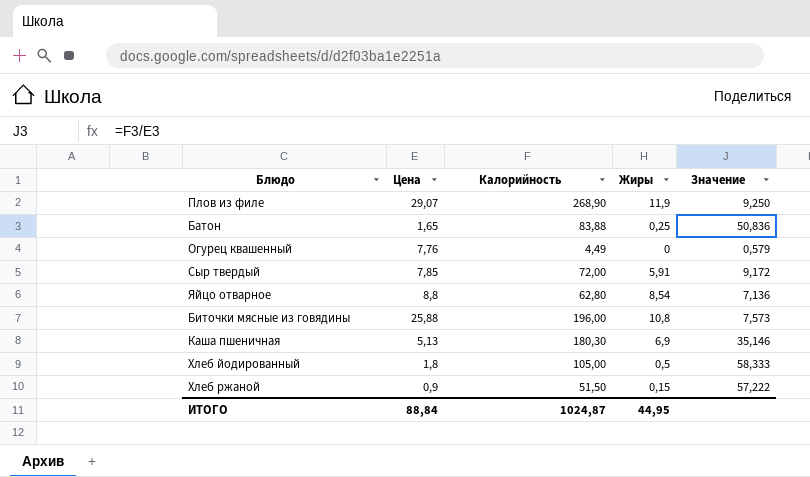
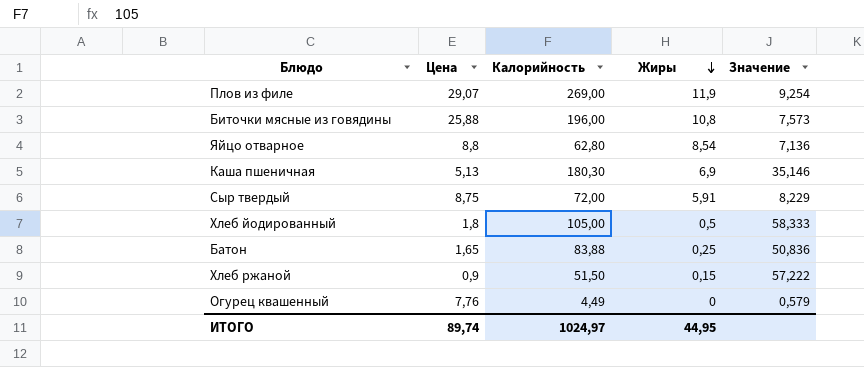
row order: none -> Жиры descending
Плов из филе | Калорийность: 268,90 -> 269,00
Плов из филе | Значение: 9,250 -> 9,254
Сыр твердый | Цена: 7,85 -> 8,75
Сыр твердый | Значение: 9,172 -> 8,229
ИТОГО | Цена: 88,84 -> 89,74
ИТОГО | Калорийность: 1024,87 -> 1024,97

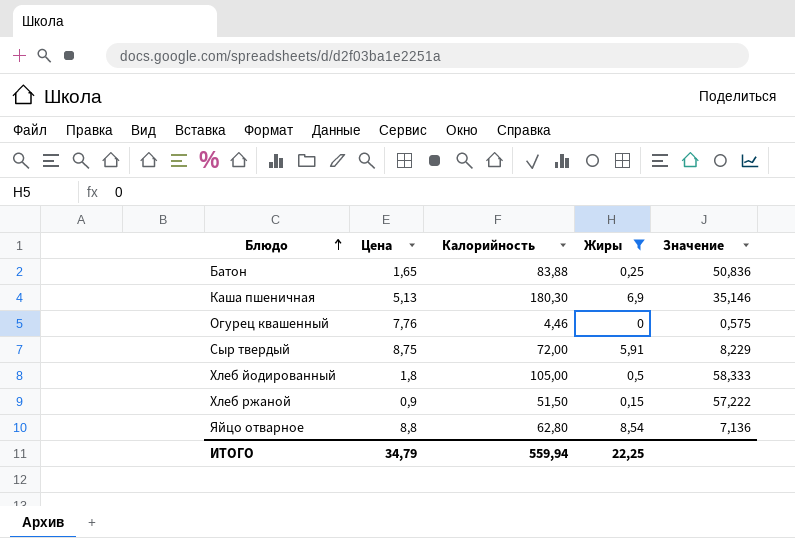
filter: none -> Жиры <= 8,54
row order: Жиры descending -> Блюдо ascending
Огурец квашенный | Калорийность: 4,49 -> 4,46
Огурец квашенный | Значение: 0,579 -> 0,575
ИТОГО | Цена: 89,74 -> 34,79
ИТОГО | Калорийность: 1024,97 -> 559,94
ИТОГО | Жиры: 44,95 -> 22,25

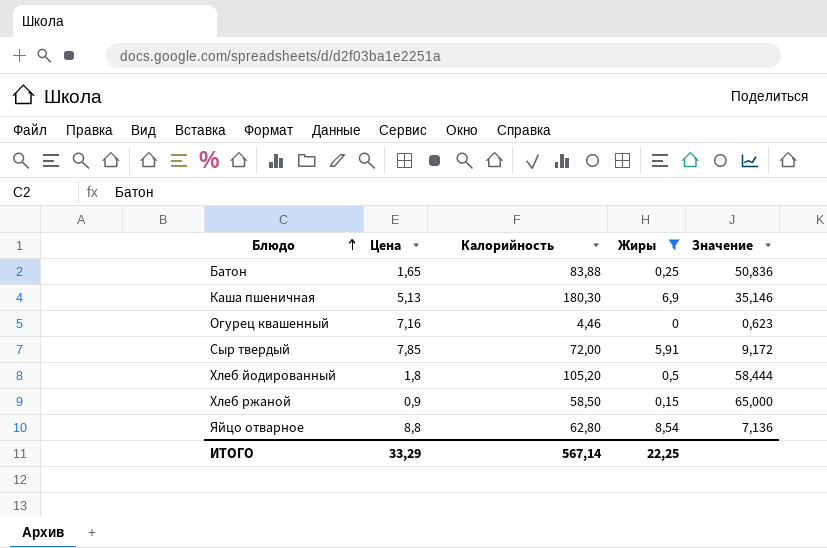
Огурец квашенный | Цена: 7,76 -> 7,16
Огурец квашенный | Значение: 0,575 -> 0,623
Сыр твердый | Цена: 8,75 -> 7,85
Сыр твердый | Значение: 8,229 -> 9,172
Хлеб йодированный | Калорийность: 105,00 -> 105,20
Хлеб йодированный | Значение: 58,333 -> 58,444
Хлеб ржаной | Калорийность: 51,50 -> 58,50
Хлеб ржаной | Значение: 57,222 -> 65,000
ИТОГО | Цена: 34,79 -> 33,29
ИТОГО | Калорийность: 559,94 -> 567,14

